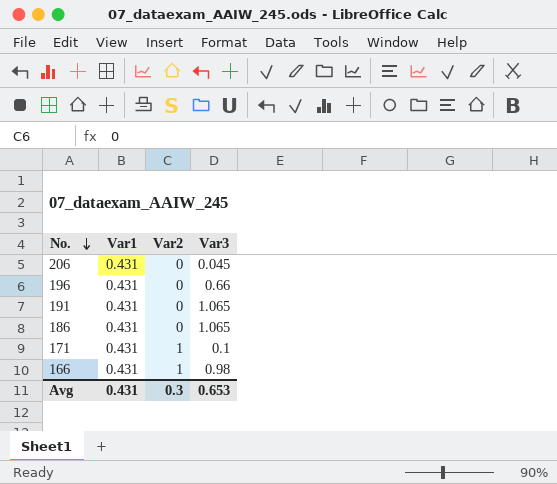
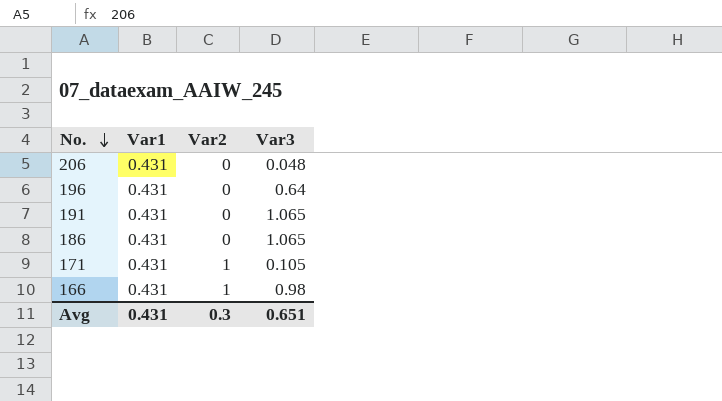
206 | Var3: 0.045 -> 0.048
196 | Var3: 0.66 -> 0.64
171 | Var3: 0.1 -> 0.105
Avg | Var3: 0.653 -> 0.651

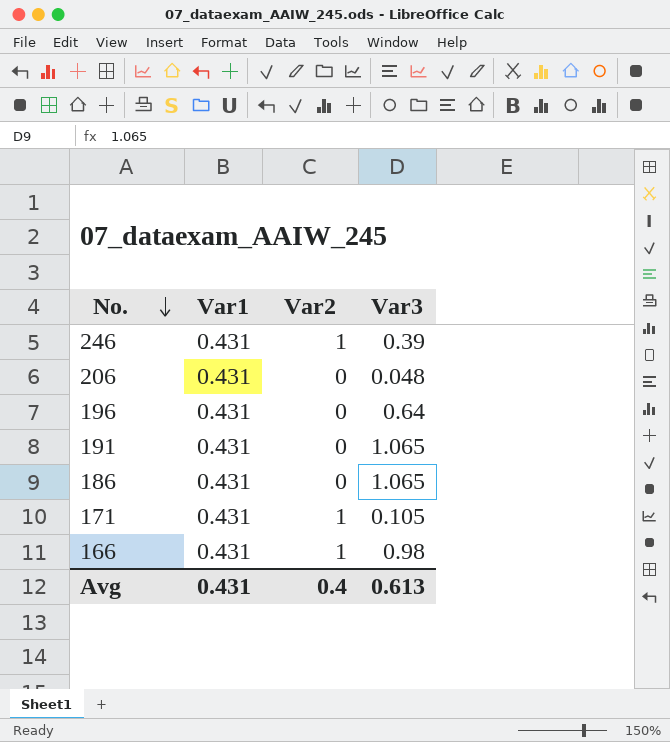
row 246: none -> 0.431 | 1 | 0.39
Avg | Var2: 0.3 -> 0.4
Avg | Var3: 0.651 -> 0.613

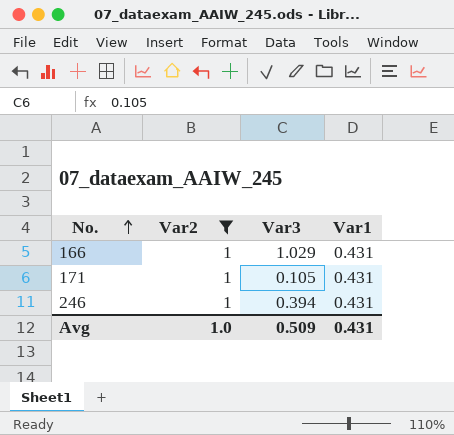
filter: none -> Var2 = 1
row order: No. descending -> No. ascending
column Var1 | position: 2 -> 4
166 | Var3: 0.98 -> 1.029
246 | Var3: 0.39 -> 0.394
Avg | Var2: 0.4 -> 1.0
Avg | Var3: 0.613 -> 0.509

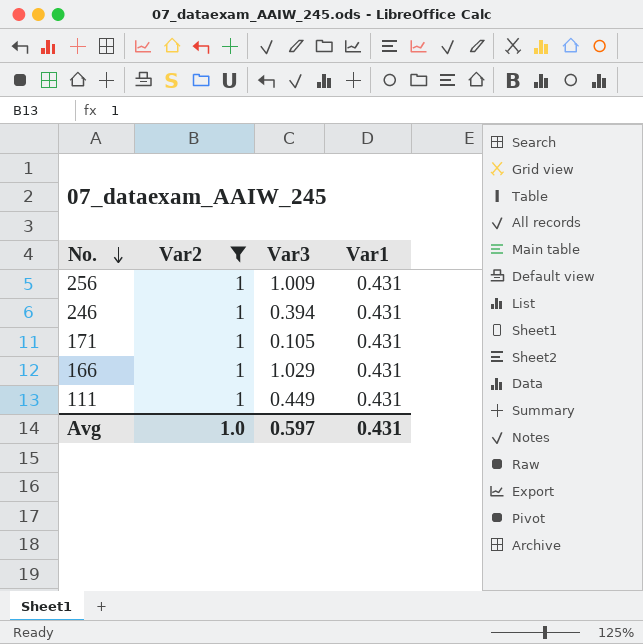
row order: No. ascending -> No. descending
row 256: none -> 1 | 1.009 | 0.431
row 111: none -> 1 | 0.449 | 0.431
Avg | Var3: 0.509 -> 0.597

